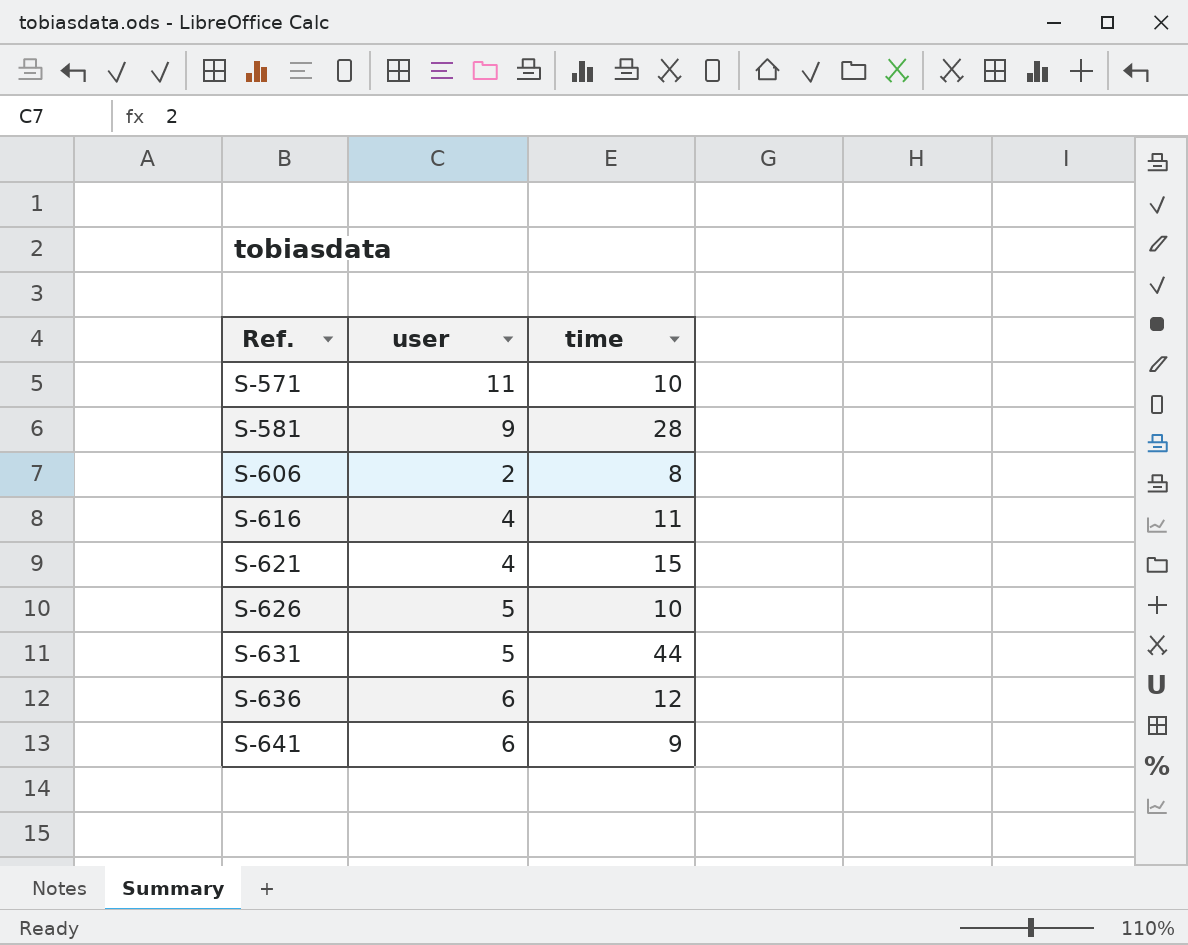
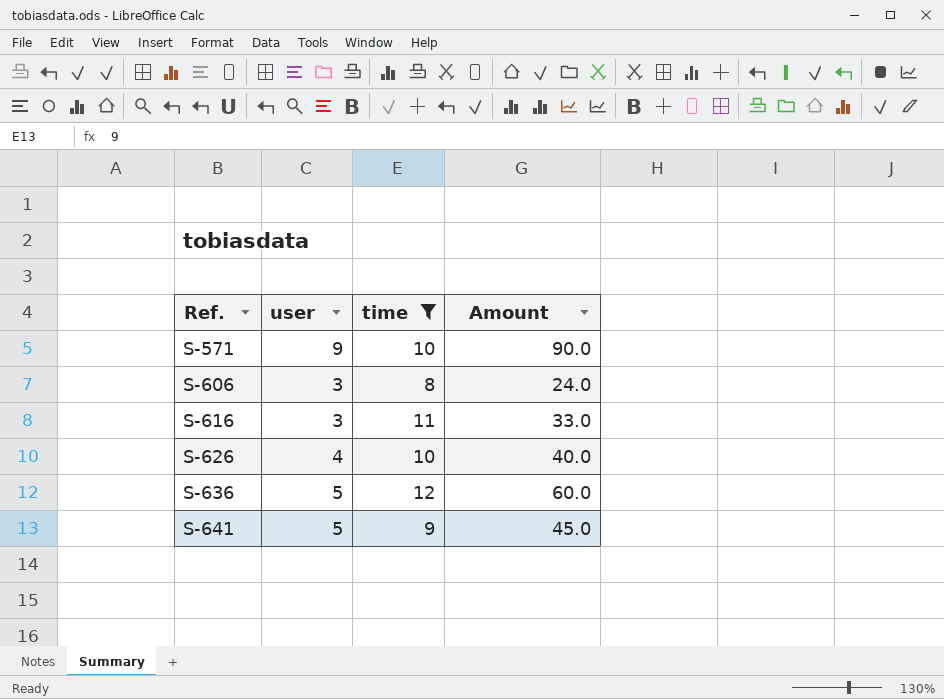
filter: none -> time <= 12
column Amount | formula: none -> [user] * [time]
S-571 | user: 11 -> 9
S-606 | user: 2 -> 3
S-616 | user: 4 -> 3
S-626 | user: 5 -> 4
S-636 | user: 6 -> 5
S-641 | user: 6 -> 5

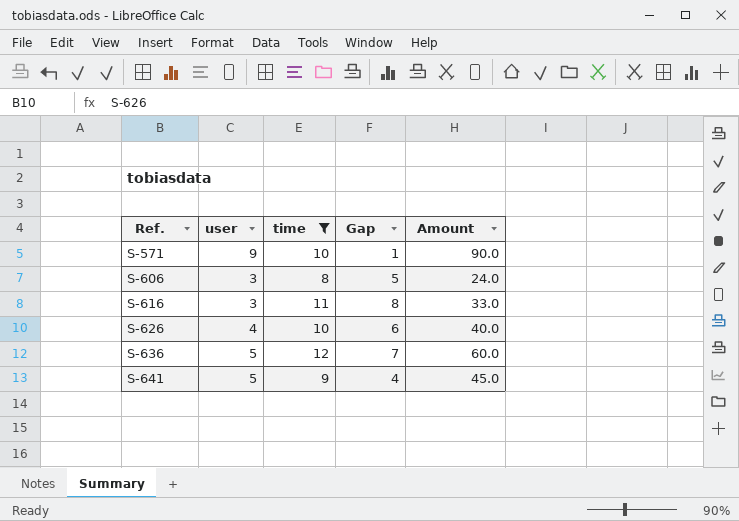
column Gap | formula: none -> [time] - [user]

